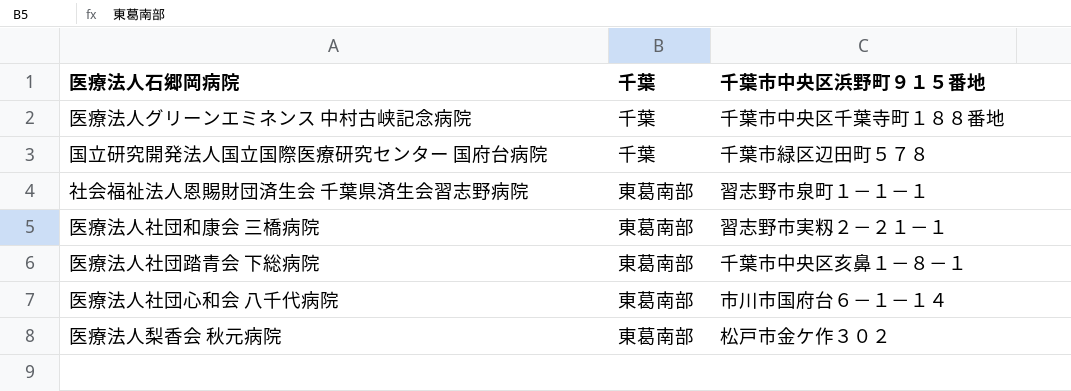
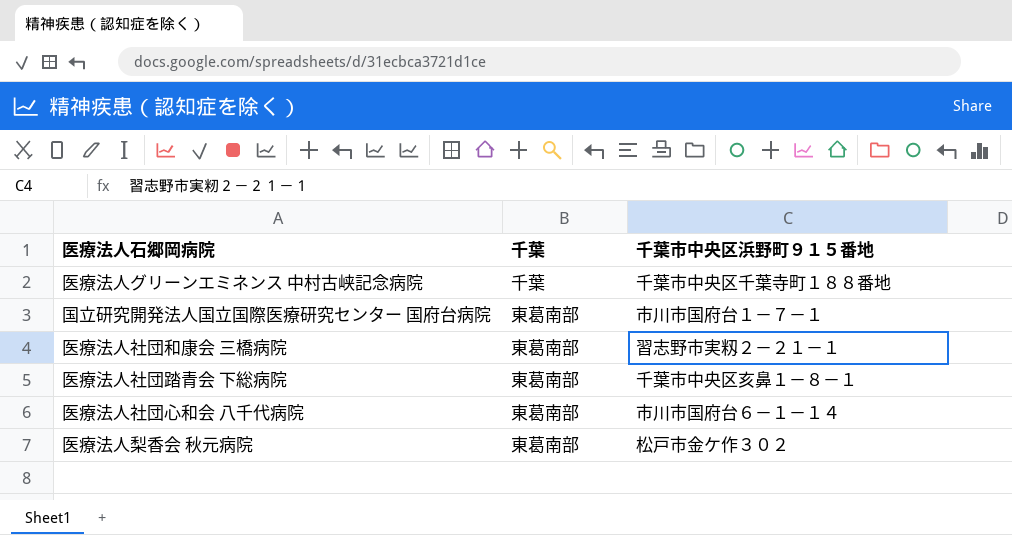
row 社会福祉法人恩賜財団済生会 千葉県済生会習志野病院: 東葛南部 | 習志野市泉町１－１－１ -> none
国立研究開発法人国立国際医療研究センター 国府台病院 | 千葉: 千葉 -> 東葛南部
国立研究開発法人国立国際医療研究センター 国府台病院 | 千葉市中央区浜野町９１５番地: 千葉市緑区辺田町５７８ -> 市川市国府台１－７－１

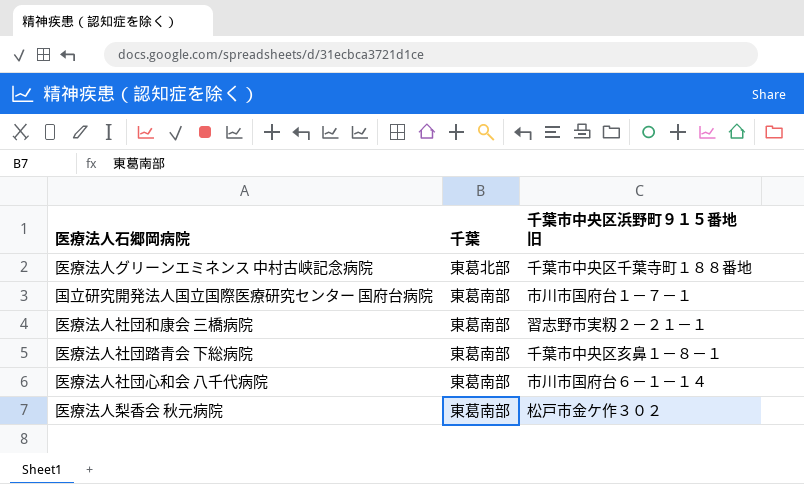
column name: 千葉市中央区浜野町９１５番地 -> 千葉市中央区浜野町９１５番地 旧
医療法人グリーンエミネンス 中村古峡記念病院 | 千葉: 千葉 -> 東葛北部

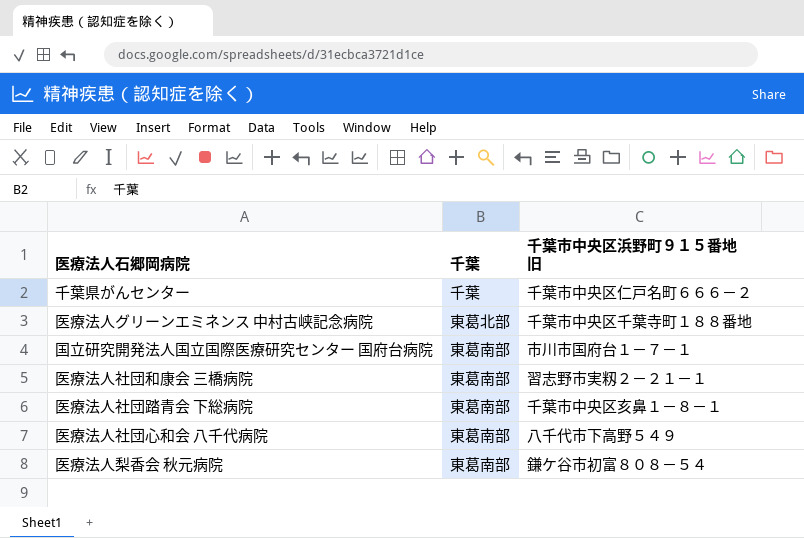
row 千葉県がんセンター: none -> 千葉 | 千葉市中央区仁戸名町６６６－２
医療法人社団心和会 八千代病院 | 千葉市中央区浜野町９１５番地 旧: 市川市国府台６－１－１４ -> 八千代市下高野５４９
医療法人梨香会 秋元病院 | 千葉市中央区浜野町９１５番地 旧: 松戸市金ケ作３０２ -> 鎌ケ谷市初富８０８－５４

